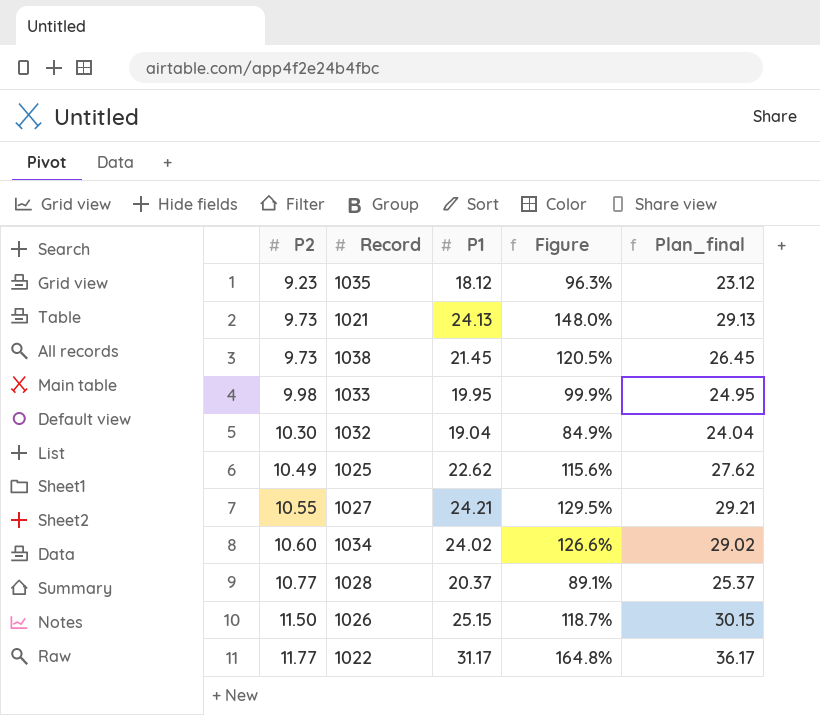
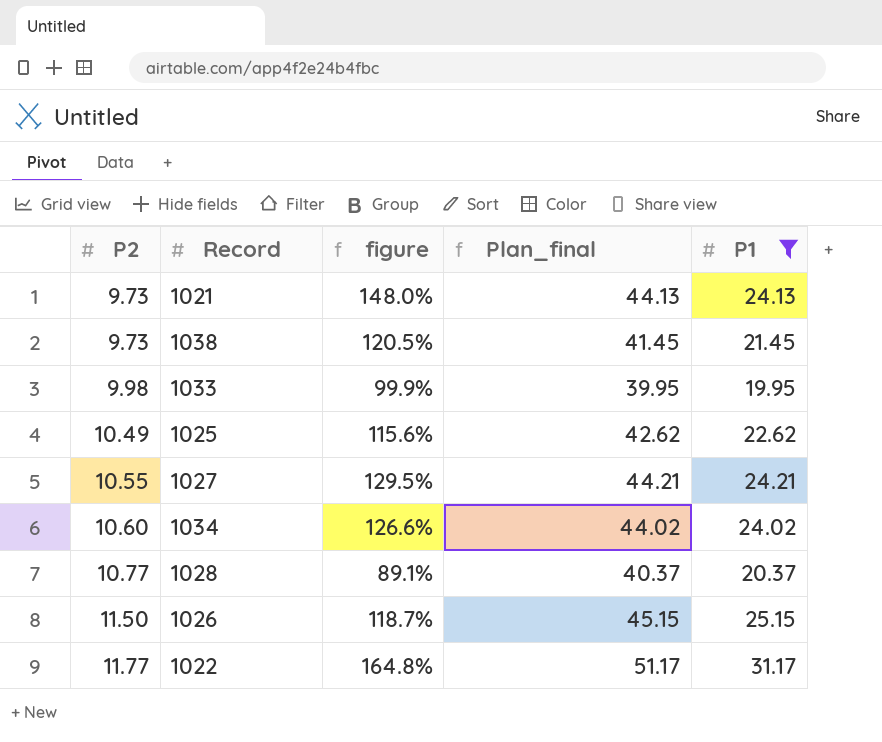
filter: none -> P1 >= 19.95
column name: Figure -> figure
column Plan_final | formula: [P1] + 5 -> [P1] + 20
column P1 | position: 3 -> 5

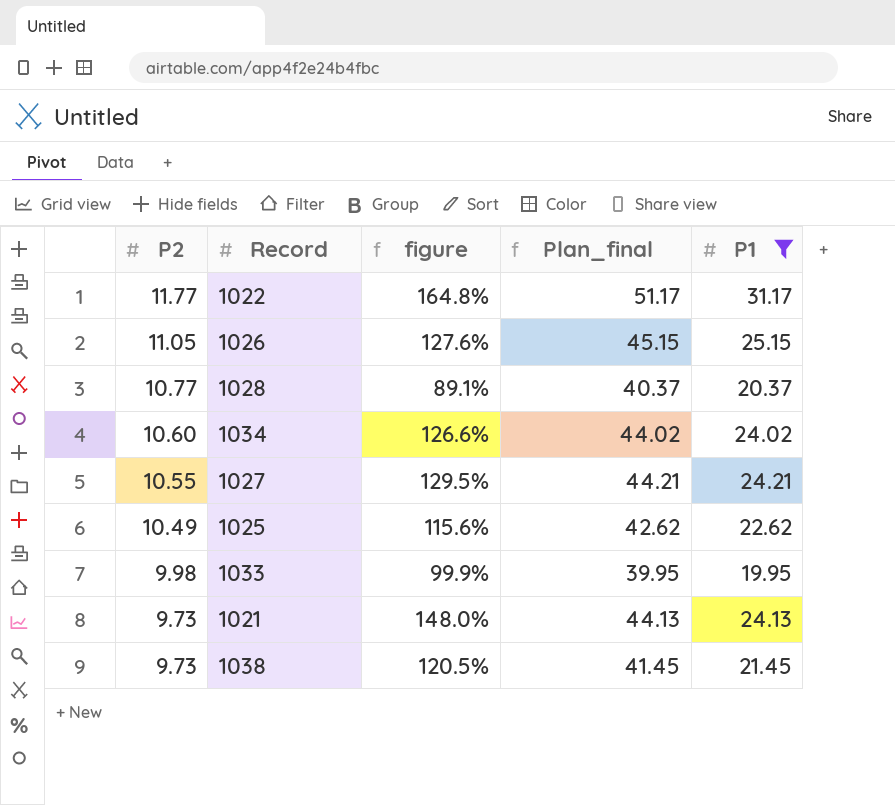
row order: P2 ascending -> P2 descending
1026 | P2: 11.50 -> 11.05
1026 | figure: 118.7% -> 127.6%

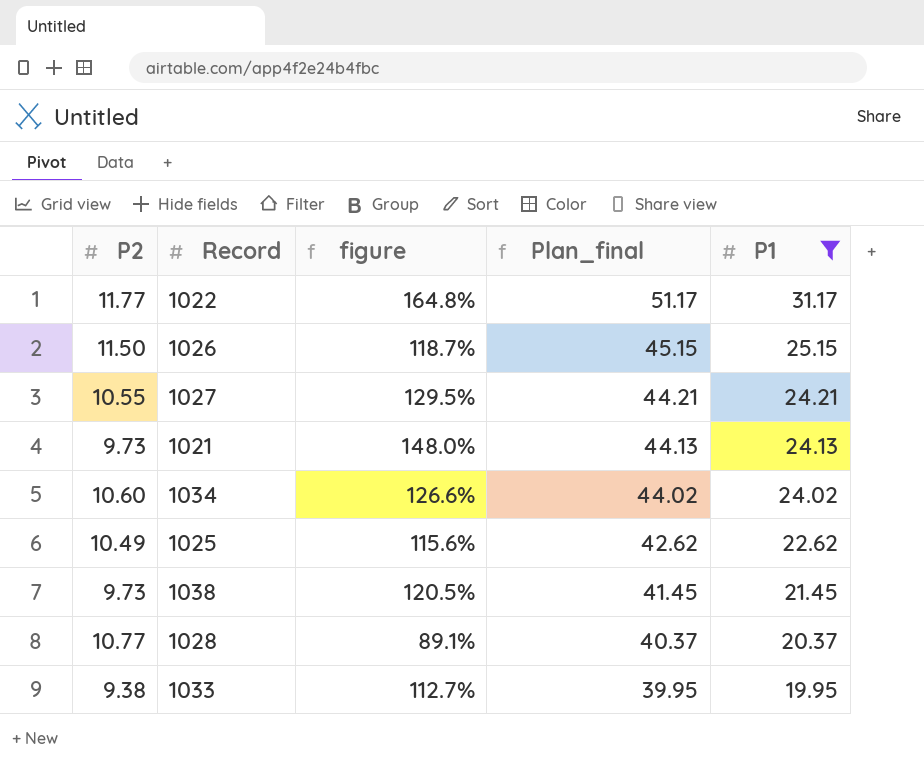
row order: P2 descending -> Plan_final descending
1026 | P2: 11.05 -> 11.50
1026 | figure: 127.6% -> 118.7%
1033 | P2: 9.98 -> 9.38
1033 | figure: 99.9% -> 112.7%

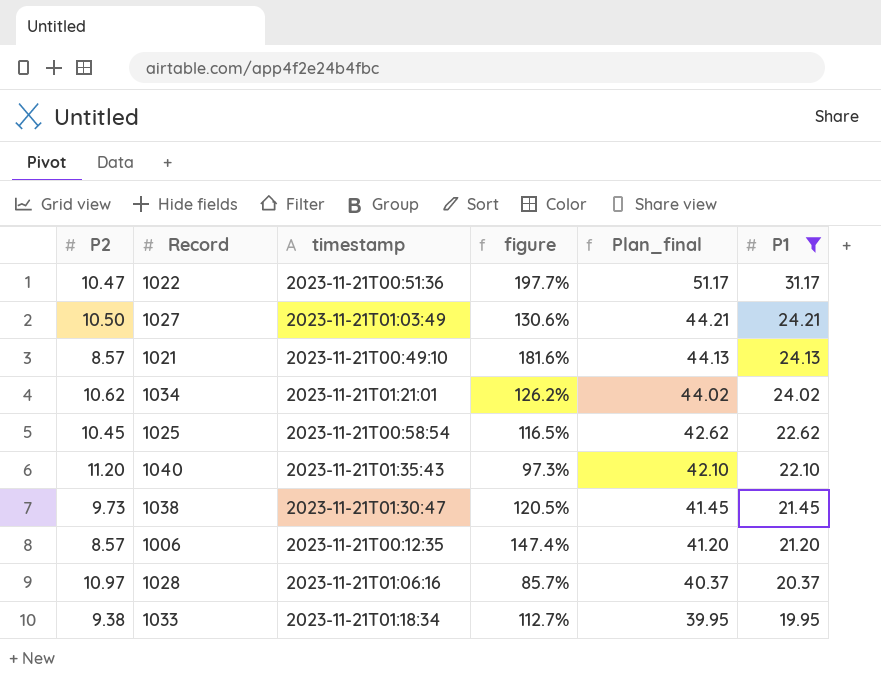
column timestamp | position: none -> 3
row 1026: 11.50 | 118.7% | 45.15 | 25.15 -> none
1022 | P2: 11.77 -> 10.47
1022 | figure: 164.8% -> 197.7%
1027 | P2: 10.55 -> 10.50
1027 | figure: 129.5% -> 130.6%
1021 | P2: 9.73 -> 8.57
1021 | figure: 148.0% -> 181.6%
1034 | P2: 10.60 -> 10.62
1034 | figure: 126.6% -> 126.2%
1025 | P2: 10.49 -> 10.45
1025 | figure: 115.6% -> 116.5%
row 1040: none -> 11.20 | 2023-11-21T01:35:43 | 97.3% | 42.10 | 22.10
row 1006: none -> 8.57 | 2023-11-21T00:12:35 | 147.4% | 41.20 | 21.20
1028 | P2: 10.77 -> 10.97
1028 | figure: 89.1% -> 85.7%

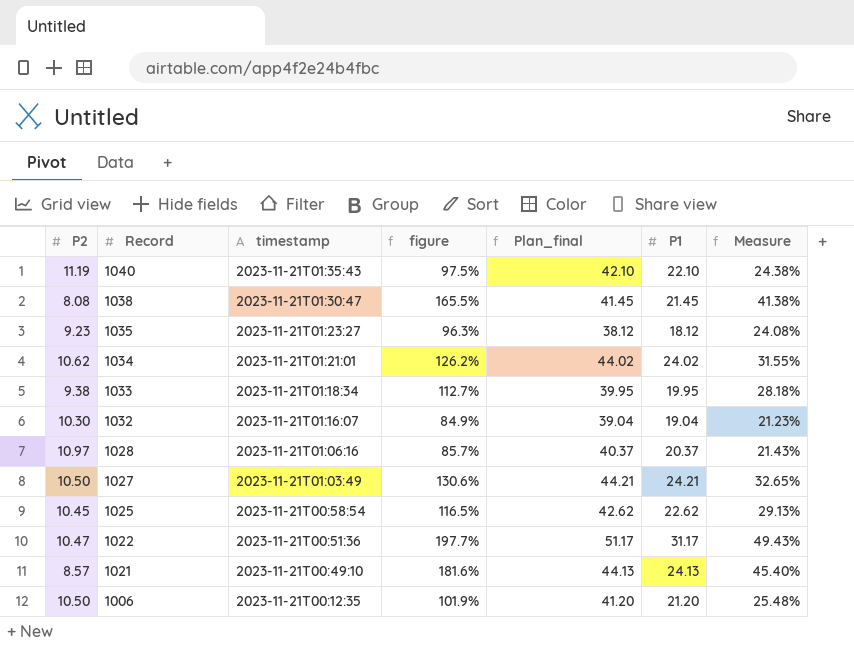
filter: P1 >= 19.95 -> none
row order: Plan_final descending -> Record descending
column Measure | formula: none -> [figure] * 0.25
1040 | P2: 11.20 -> 11.19
1040 | figure: 97.3% -> 97.5%
1038 | P2: 9.73 -> 8.08
1038 | figure: 120.5% -> 165.5%
1006 | P2: 8.57 -> 10.50
1006 | figure: 147.4% -> 101.9%

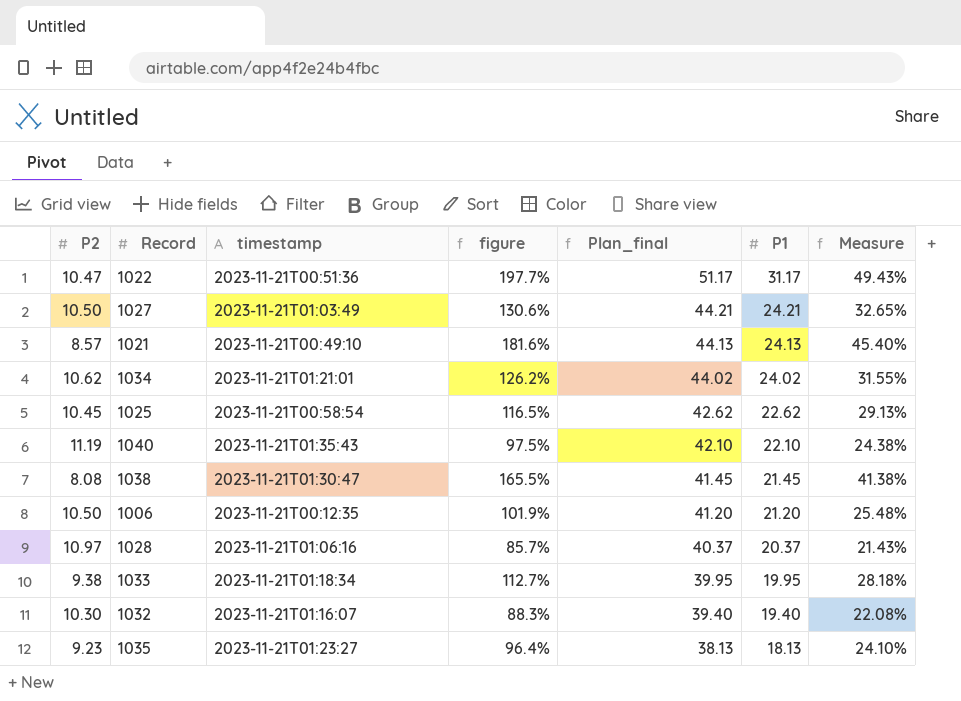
row order: Record descending -> Plan_final descending
1032 | figure: 84.9% -> 88.3%
1032 | Plan_final: 39.04 -> 39.40
1032 | P1: 19.04 -> 19.40
1032 | Measure: 21.23% -> 22.08%
1035 | figure: 96.3% -> 96.4%
1035 | Plan_final: 38.12 -> 38.13
1035 | P1: 18.12 -> 18.13
1035 | Measure: 24.08% -> 24.10%

